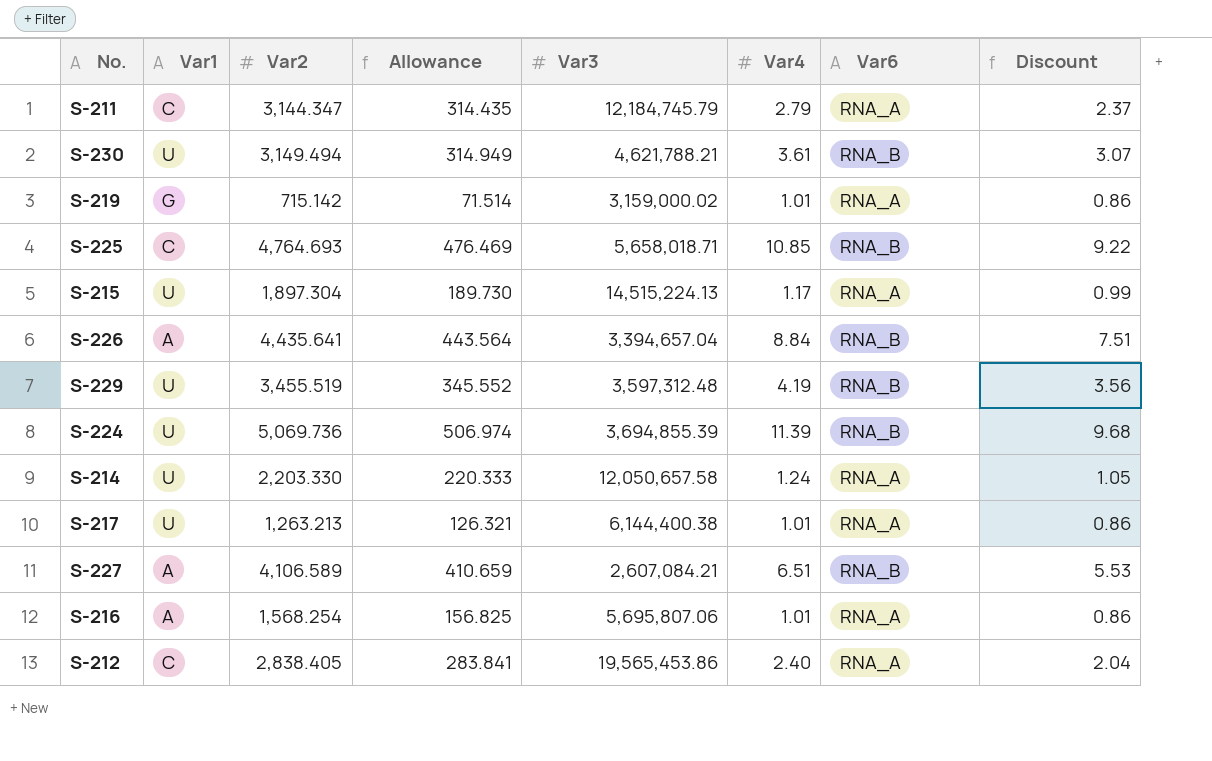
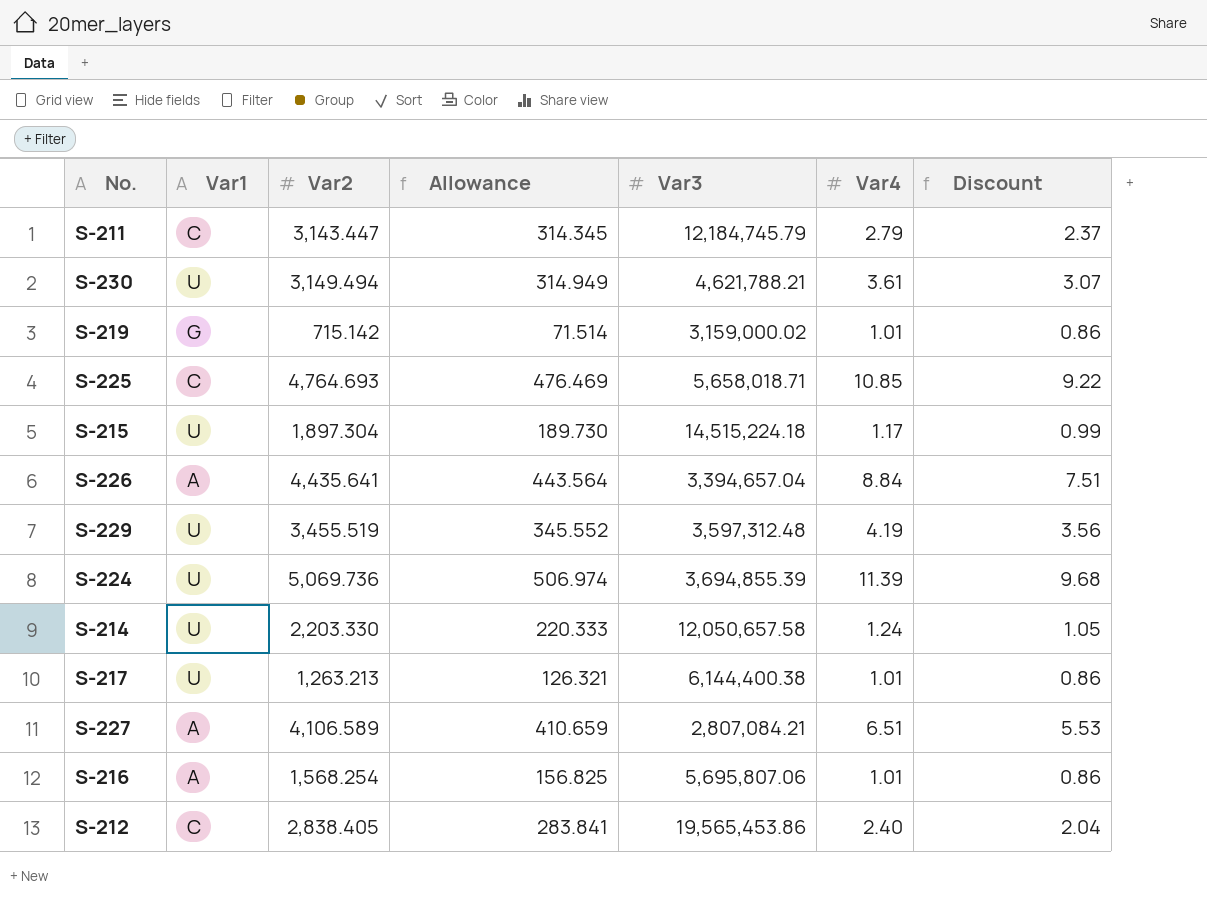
column Var6 | position: 7 -> none
S-211 | Var2: 3,144.347 -> 3,143.447
S-211 | Allowance: 314.435 -> 314.345
S-215 | Var3: 14,515,224.13 -> 14,515,224.18
S-227 | Var3: 2,607,084.21 -> 2,807,084.21

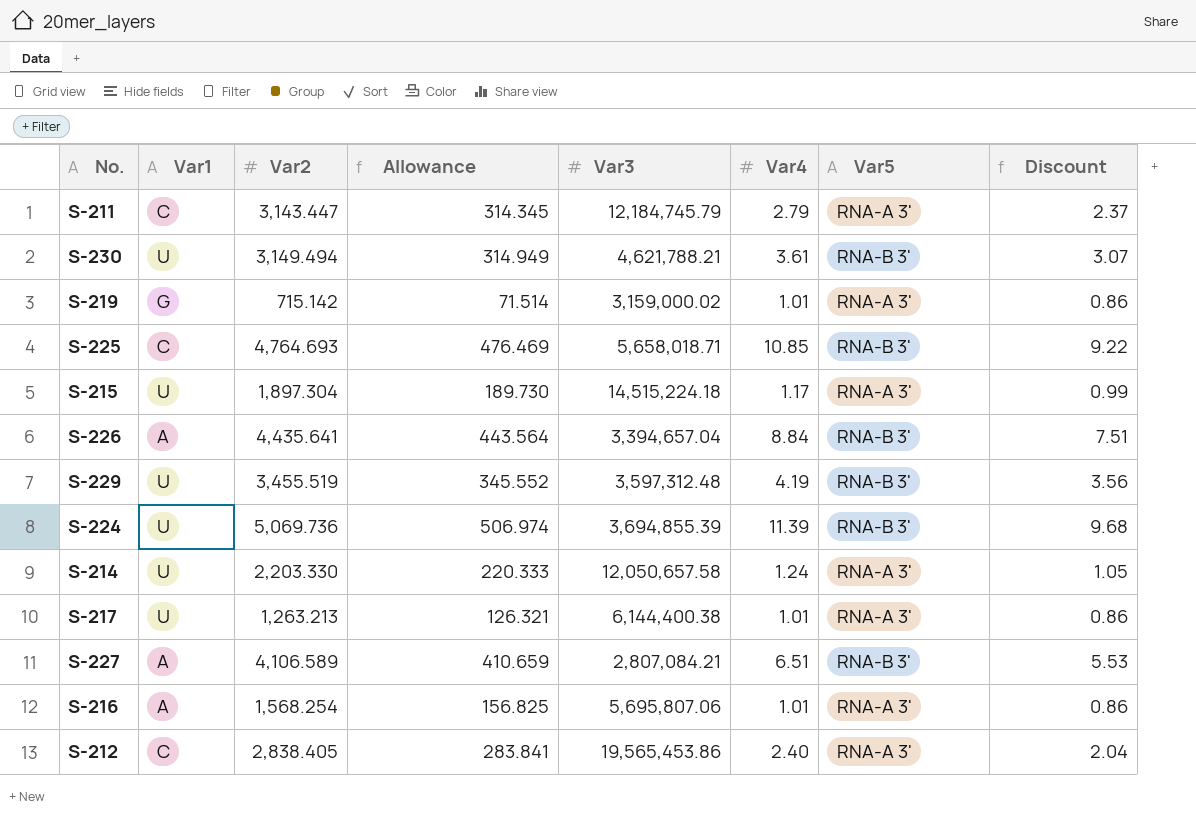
column Var5 | position: none -> 7

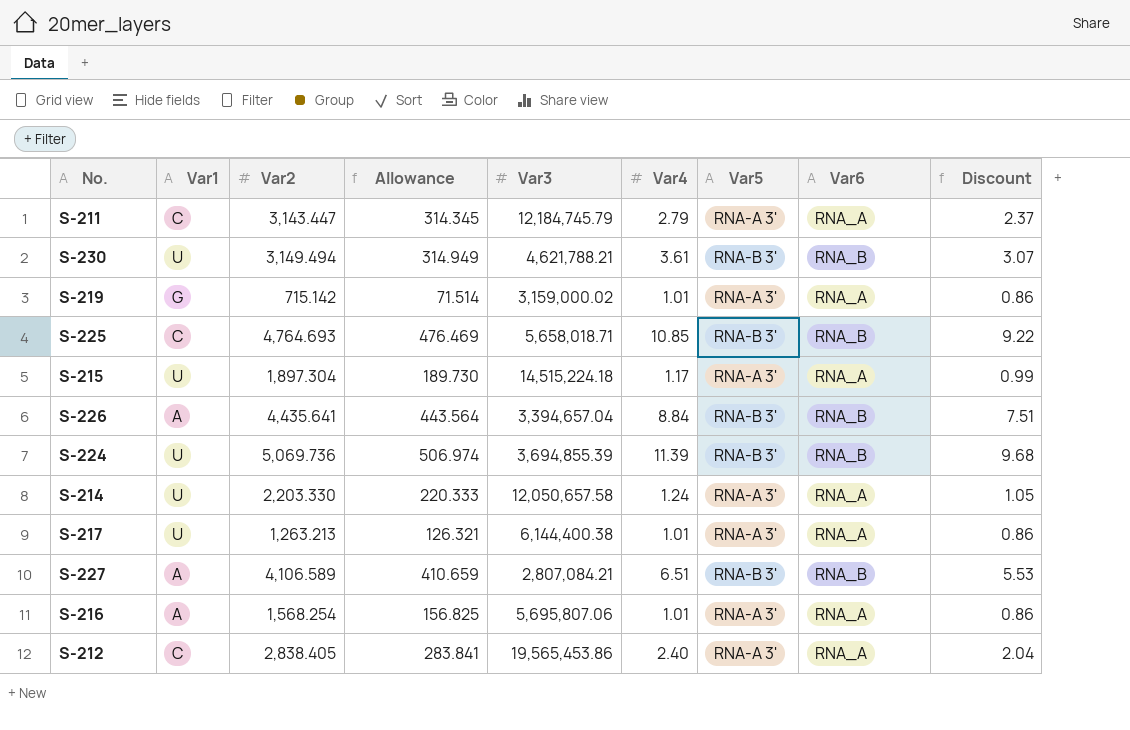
column Var6 | position: none -> 8
row S-229: U | 3,455.519 | 345.552 | 3,597,312.48 | 4.19 | RNA-B 3' | 3.56 -> none

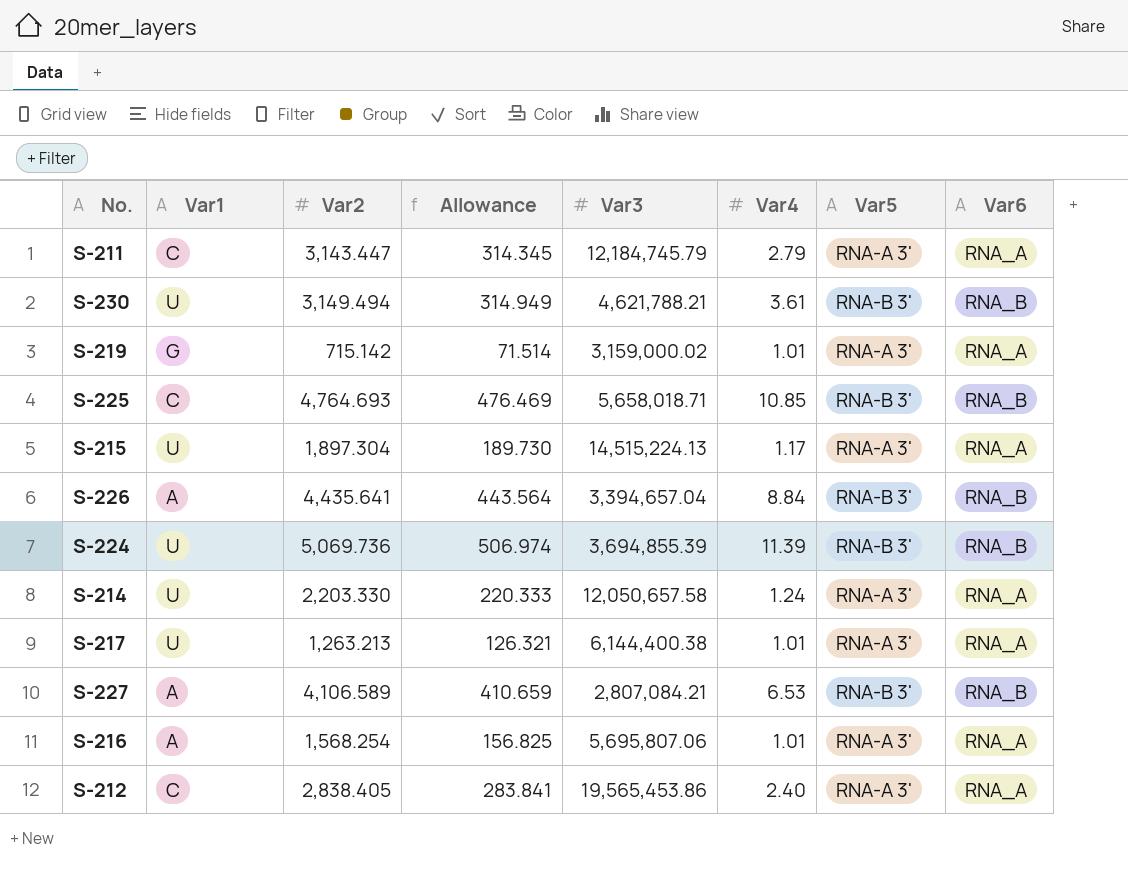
column Discount | formula: [Var4] * 0.85 -> none
S-215 | Var3: 14,515,224.18 -> 14,515,224.13
S-227 | Var4: 6.51 -> 6.53

